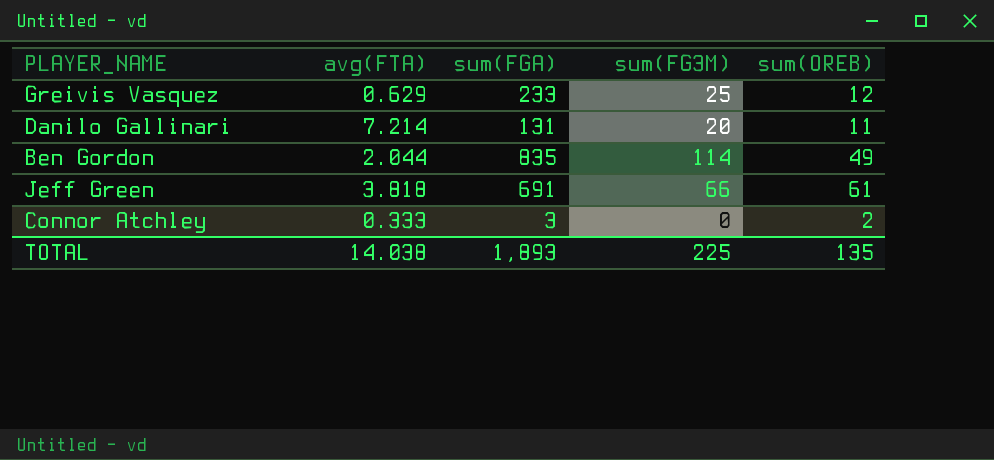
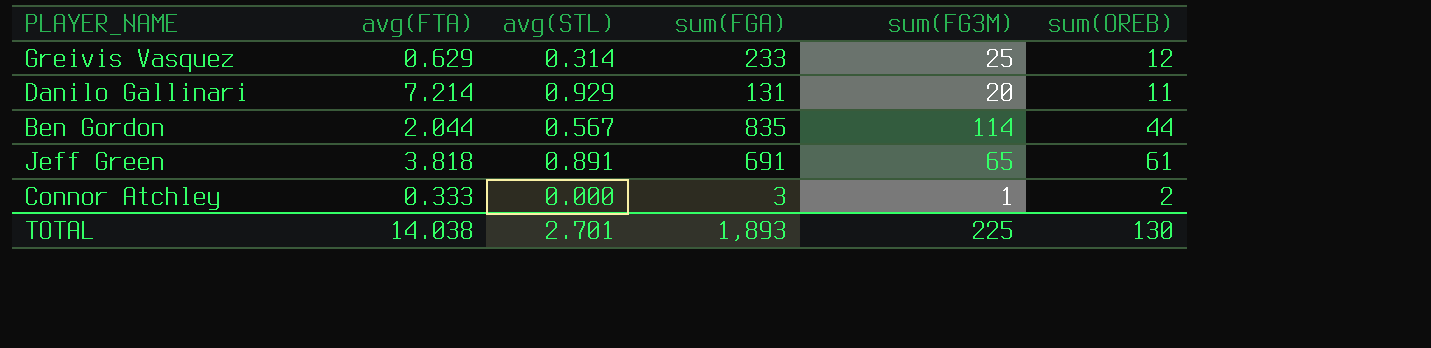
column avg(STL) | position: none -> 3
Ben Gordon | sum(OREB): 49 -> 44
Jeff Green | sum(FG3M): 66 -> 65
Connor Atchley | sum(FG3M): 0 -> 1
TOTAL | sum(OREB): 135 -> 130

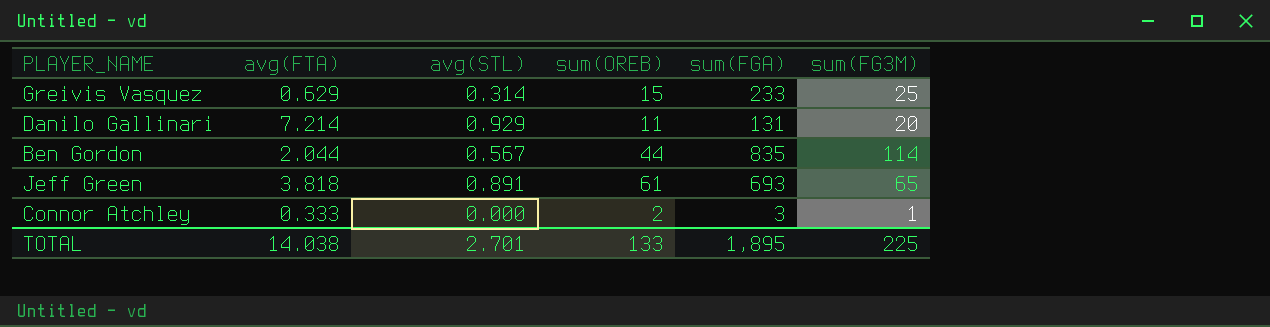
column sum(OREB) | position: 6 -> 4
Greivis Vasquez | sum(OREB): 12 -> 15
Jeff Green | sum(FGA): 691 -> 693
TOTAL | sum(OREB): 130 -> 133
TOTAL | sum(FGA): 1,893 -> 1,895

